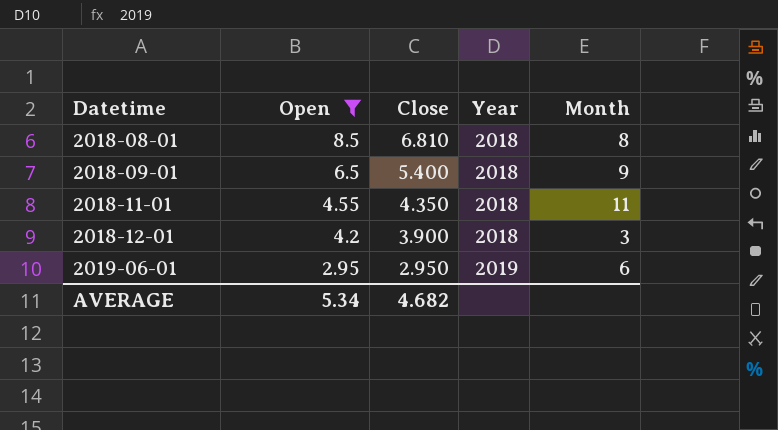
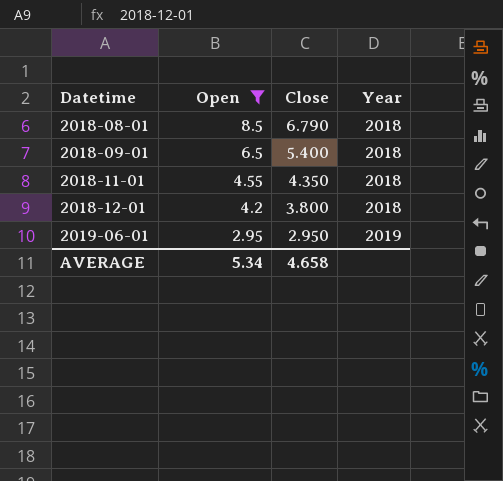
column Month | position: 5 -> none
2018-08-01 | Close: 6.810 -> 6.790
2018-12-01 | Close: 3.900 -> 3.800
AVERAGE | Close: 4.682 -> 4.658

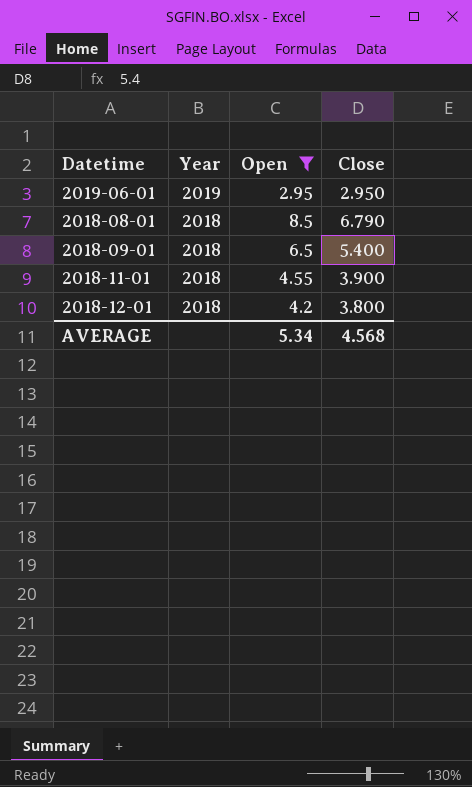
row order: Datetime ascending -> Year descending
column Year | position: 4 -> 2
2018-11-01 | Close: 4.350 -> 3.900
AVERAGE | Close: 4.658 -> 4.568

